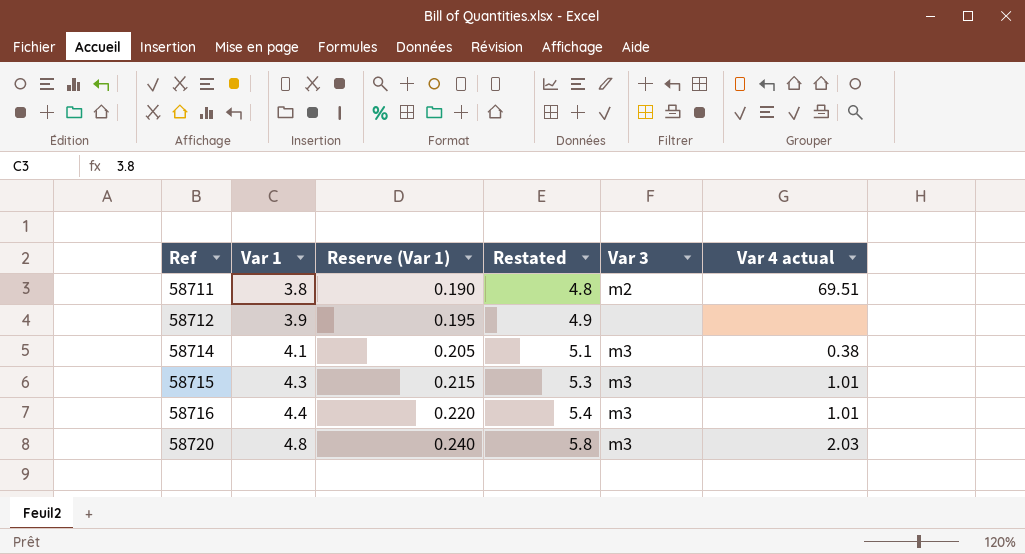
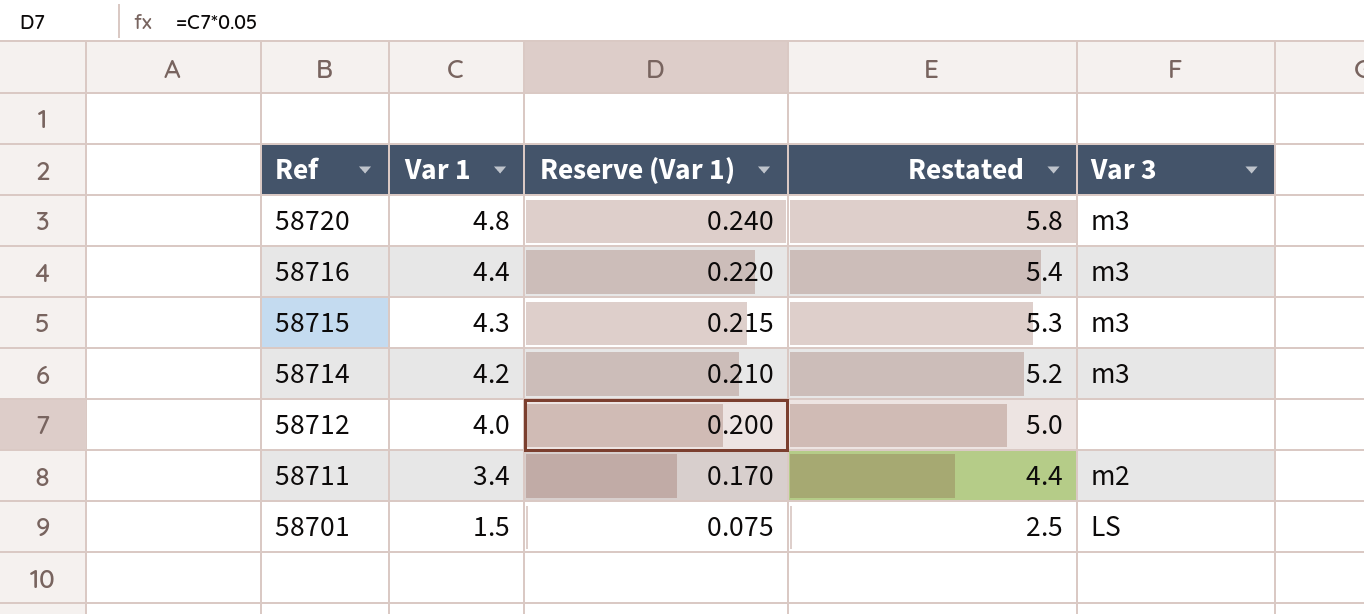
row order: Ref ascending -> Ref descending
column Var 4 actual | position: 6 -> none
58714 | Var 1: 4.1 -> 4.2
58714 | Reserve (Var 1): 0.205 -> 0.210
58714 | Restated: 5.1 -> 5.2
58712 | Var 1: 3.9 -> 4.0
58712 | Reserve (Var 1): 0.195 -> 0.200
58712 | Restated: 4.9 -> 5.0
58711 | Var 1: 3.8 -> 3.4
58711 | Reserve (Var 1): 0.190 -> 0.170
58711 | Restated: 4.8 -> 4.4
row 58701: none -> 1.5 | 0.075 | 2.5 | LS

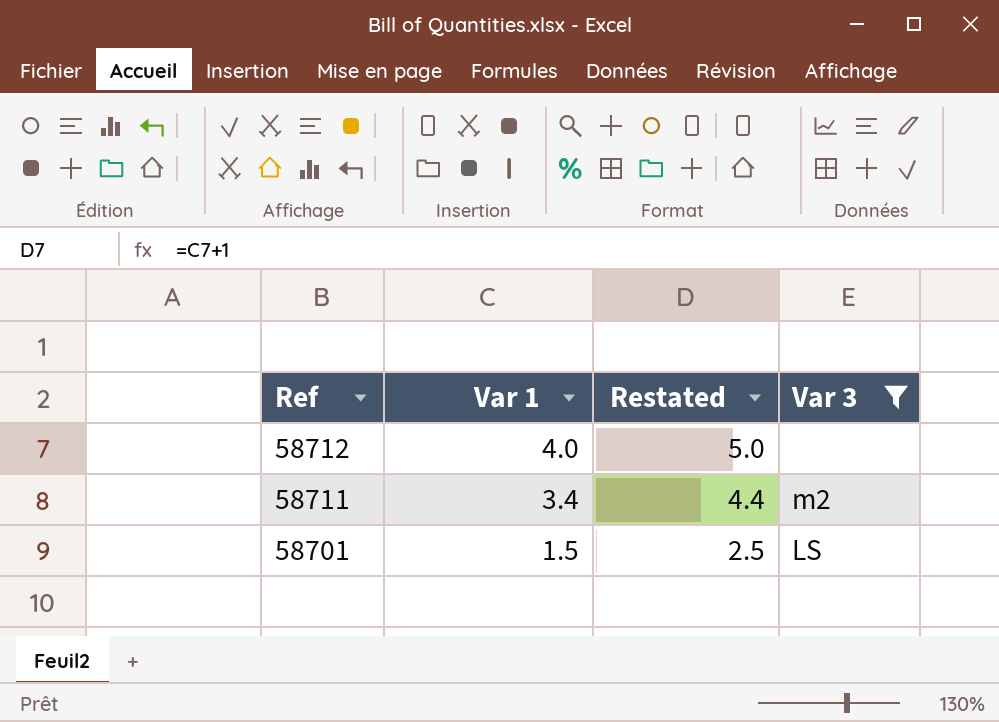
filter: none -> Var 3 != m3
column Reserve (Var 1) | formula: [Var 1] * 0.05 -> none

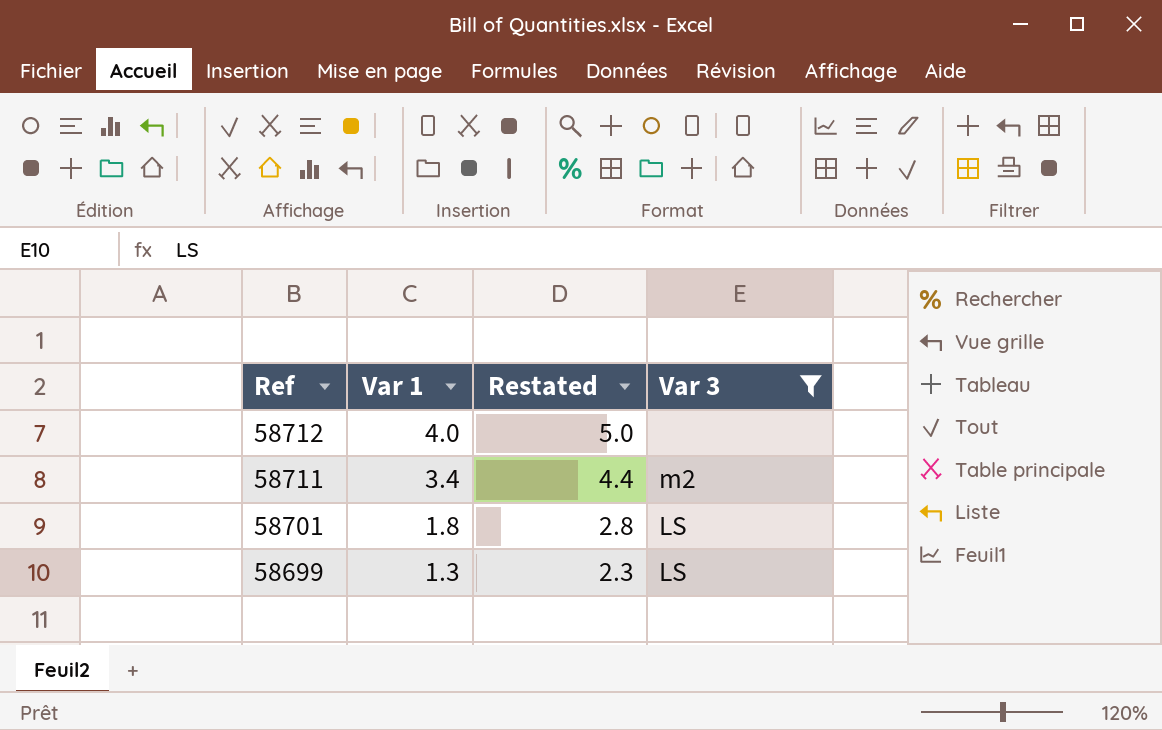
58701 | Var 1: 1.5 -> 1.8
58701 | Restated: 2.5 -> 2.8
row 58699: none -> 1.3 | 2.3 | LS

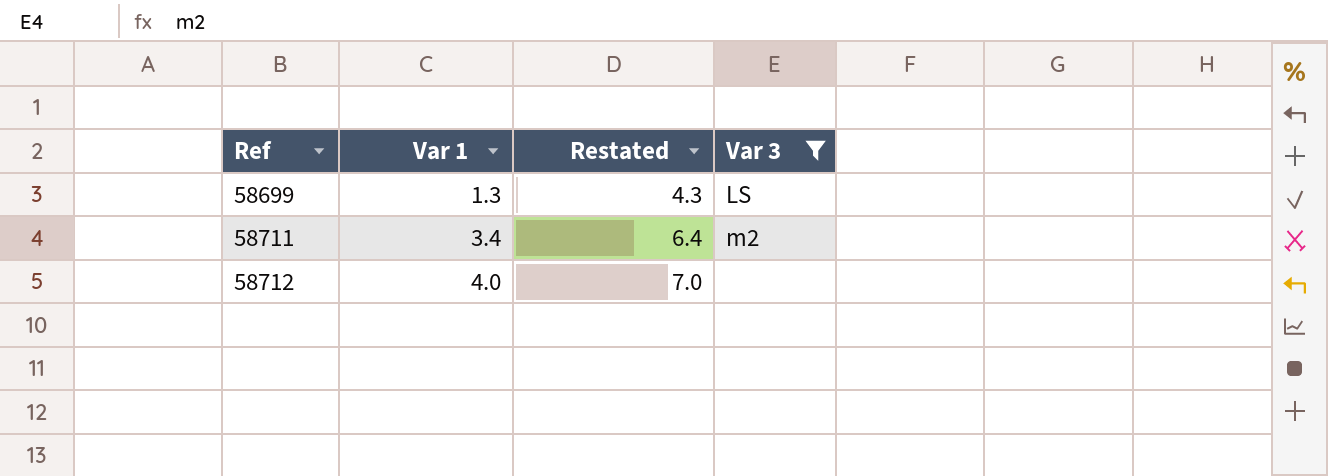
row order: Ref descending -> Ref ascending
column Restated | formula: [Var 1] + 1 -> [Var 1] + 3
row 58701: 1.8 | 2.8 | LS -> none

